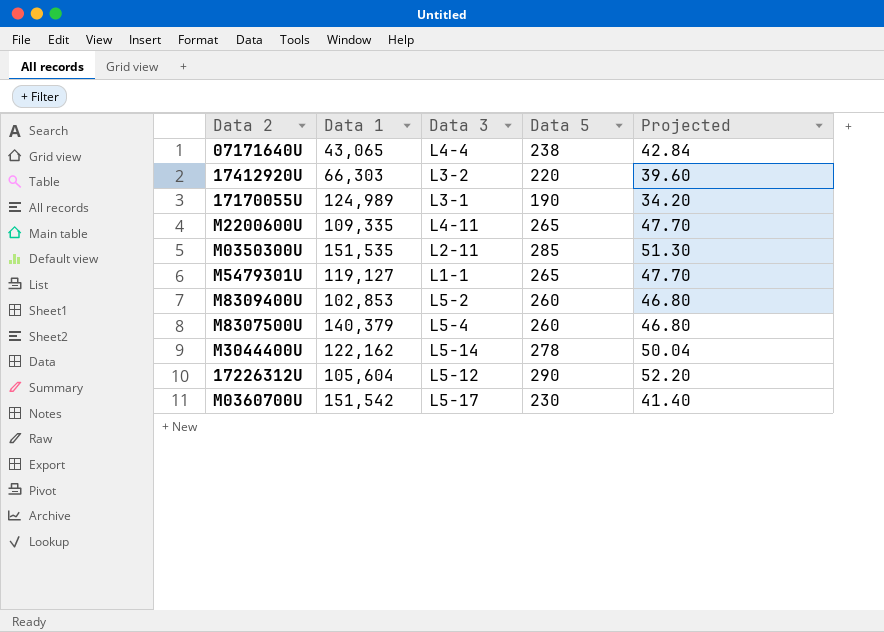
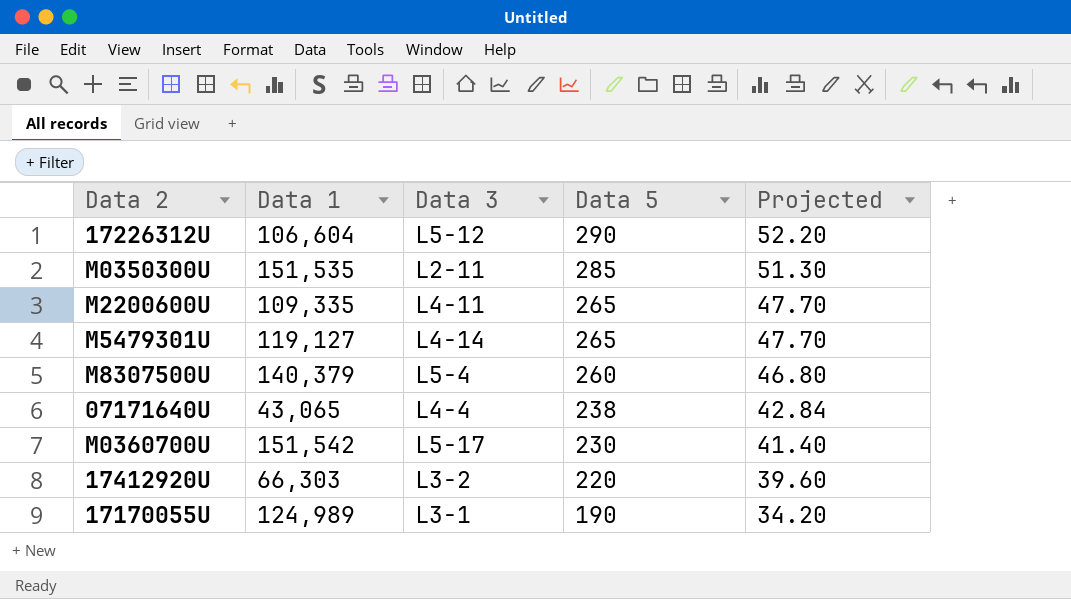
row order: none -> Data 5 descending
row M8309400U: 102,853 | L5-2 | 260 | 46.80 -> none
row M3044400U: 122,162 | L5-14 | 278 | 50.04 -> none
17226312U | Data 1: 105,604 -> 106,604
M5479301U | Data 3: L1-1 -> L4-14

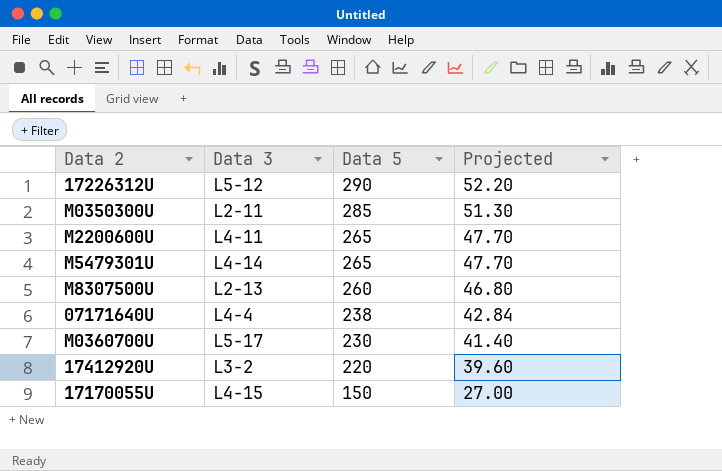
column Data 1 | position: 2 -> none
M8307500U | Data 3: L5-4 -> L2-13
17170055U | Data 3: L3-1 -> L4-15
17170055U | Data 5: 190 -> 150
17170055U | Projected: 34.20 -> 27.00

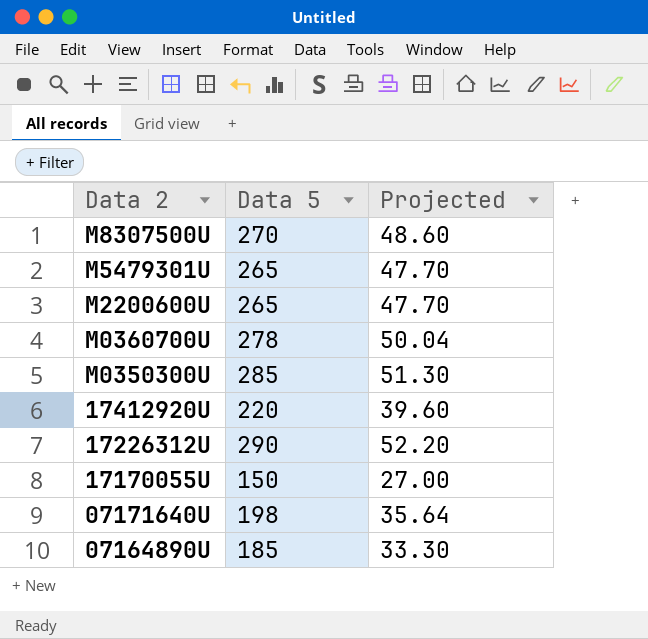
row order: Data 5 descending -> Data 2 descending
column Data 3 | position: 2 -> none
M8307500U | Data 5: 260 -> 270
M8307500U | Projected: 46.80 -> 48.60
M0360700U | Data 5: 230 -> 278
M0360700U | Projected: 41.40 -> 50.04
07171640U | Data 5: 238 -> 198
07171640U | Projected: 42.84 -> 35.64
row 07164890U: none -> 185 | 33.30

